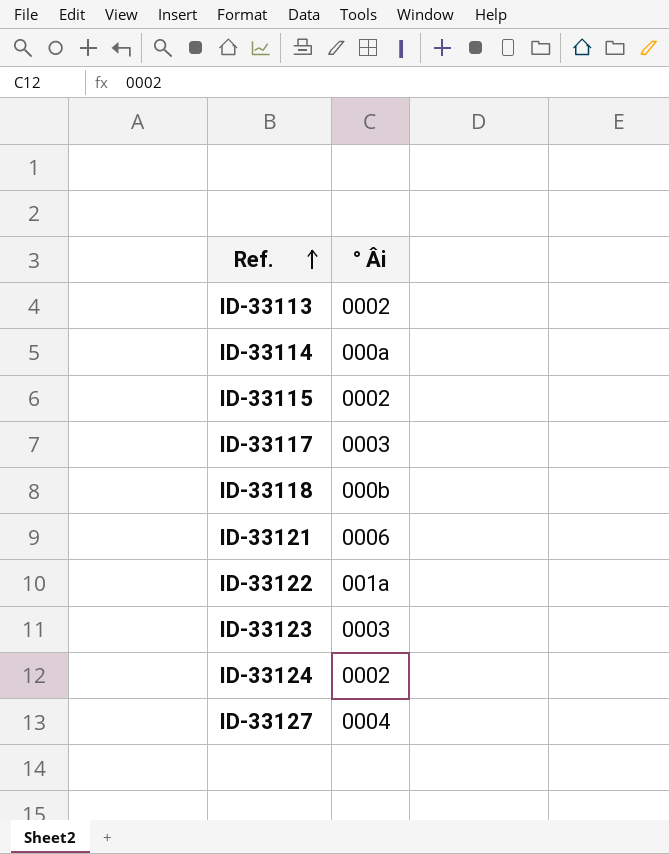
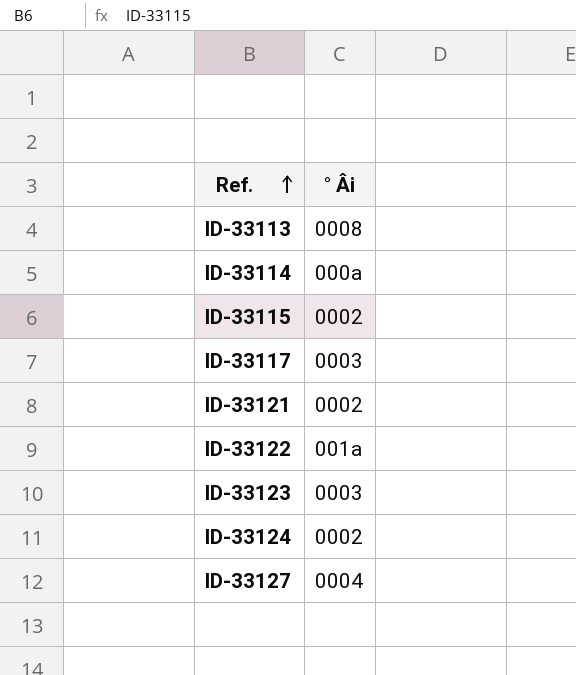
row ID-33118: 000b -> none
ID-33113 | ° Âi: 0002 -> 0008
ID-33121 | ° Âi: 0006 -> 0002

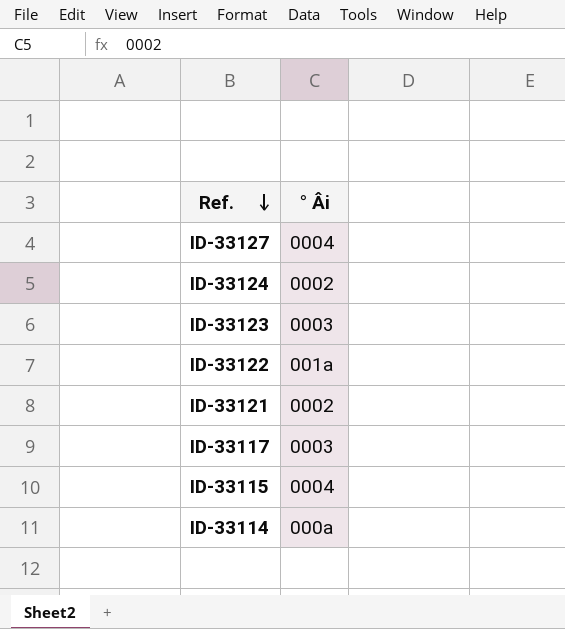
row order: Ref. ascending -> Ref. descending
row ID-33113: 0008 -> none
ID-33115 | ° Âi: 0002 -> 0004

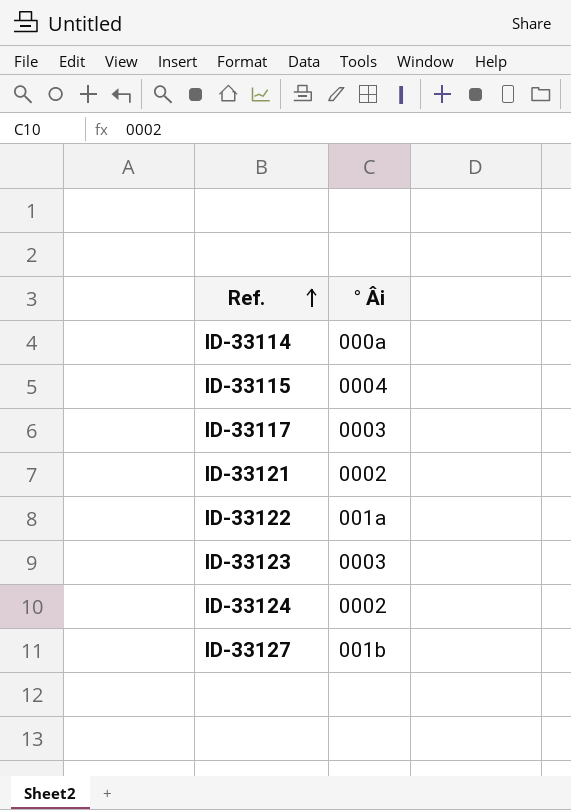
row order: Ref. descending -> Ref. ascending
ID-33127 | ° Âi: 0004 -> 001b

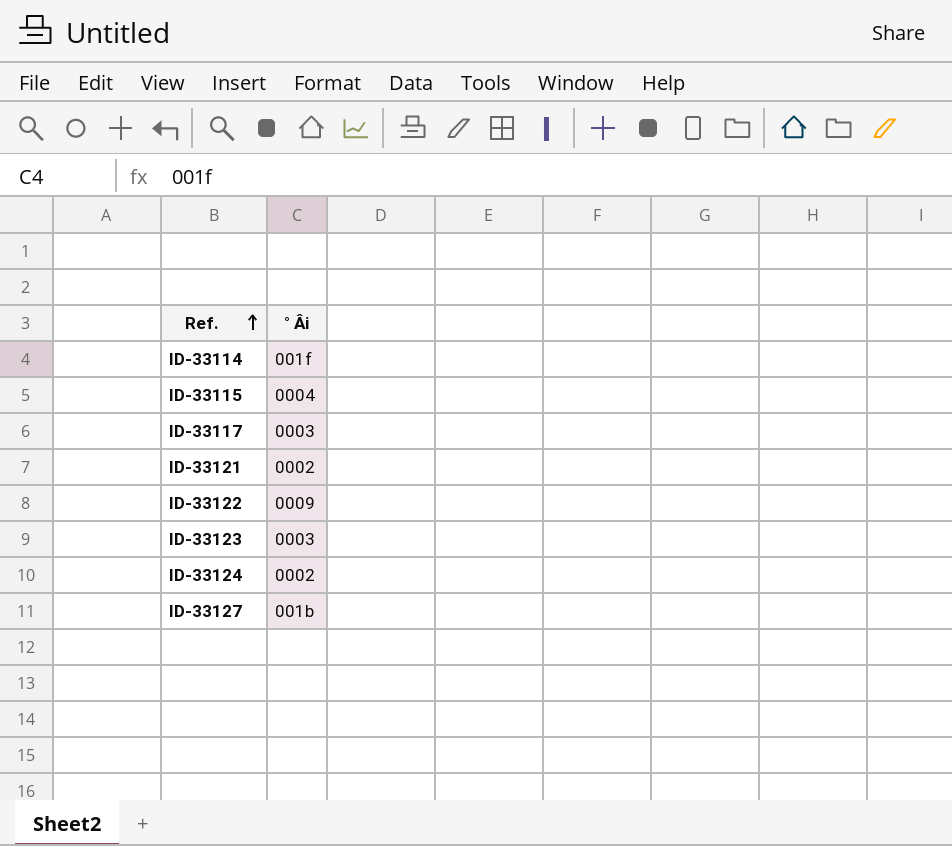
ID-33114 | ° Âi: 000a -> 001f
ID-33122 | ° Âi: 001a -> 0009

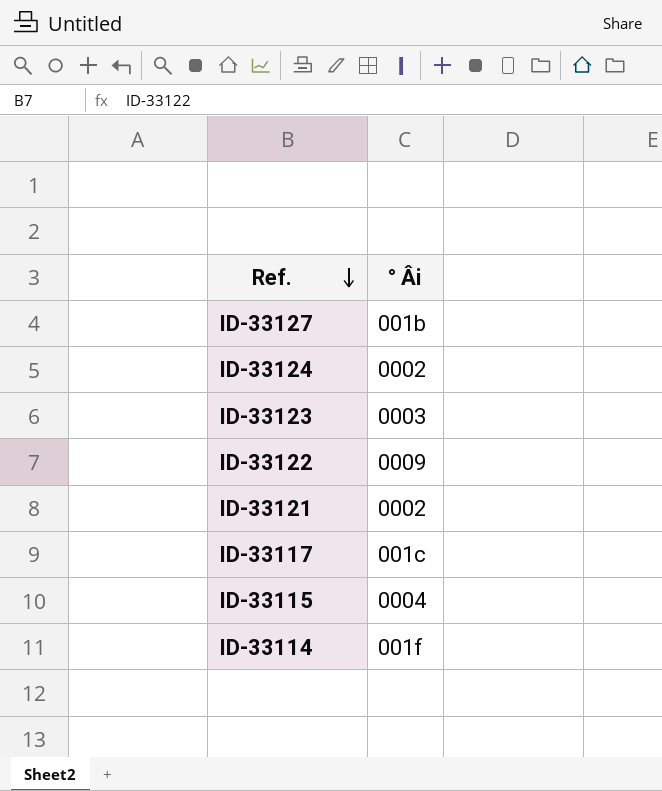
row order: Ref. ascending -> Ref. descending
ID-33117 | ° Âi: 0003 -> 001c

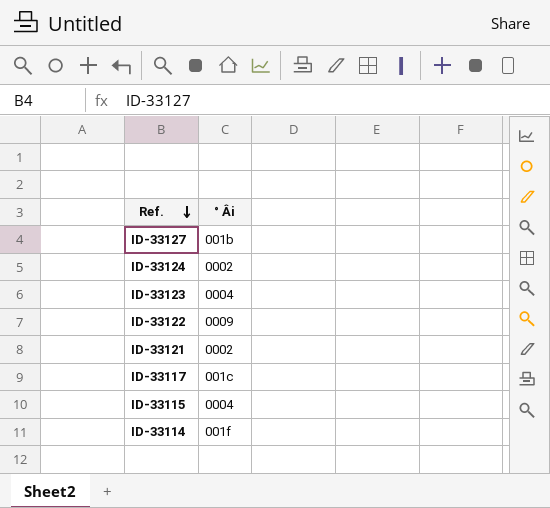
ID-33123 | ° Âi: 0003 -> 0004

